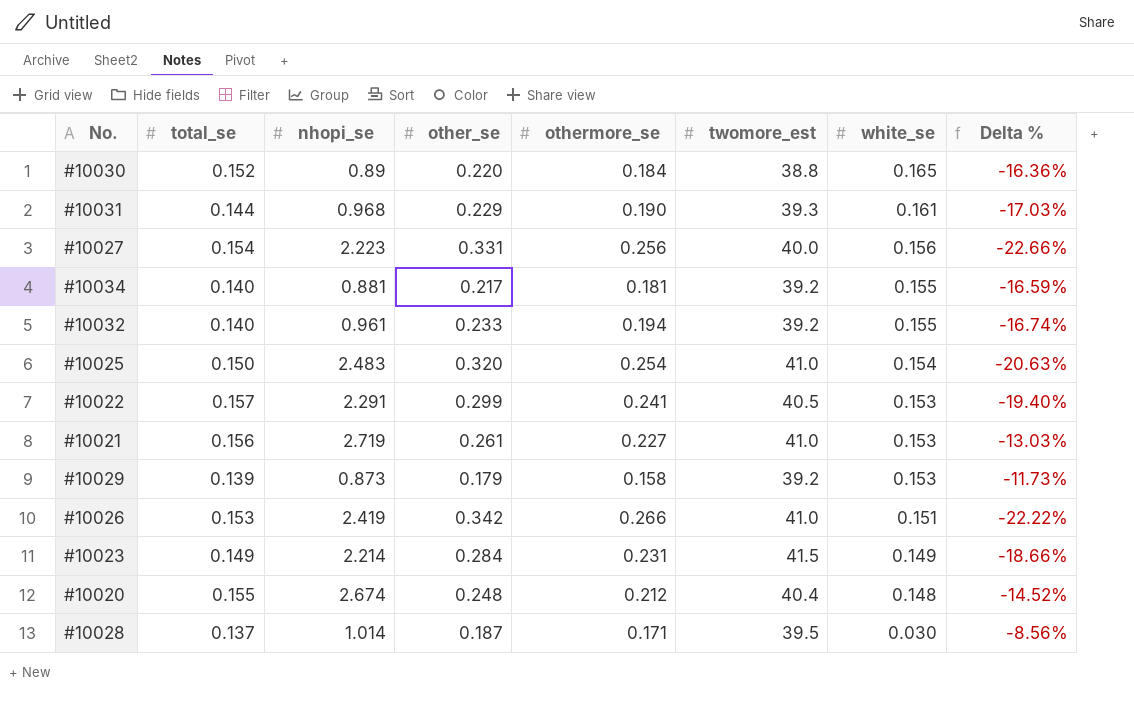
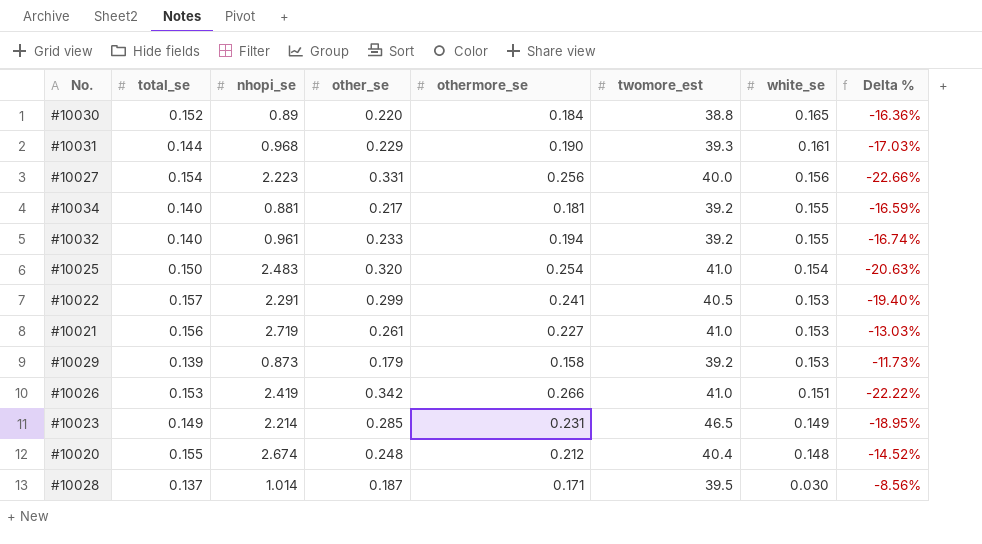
#10023 | other_se: 0.284 -> 0.285
#10023 | twomore_est: 41.5 -> 46.5
#10023 | Delta %: -18.66% -> -18.95%

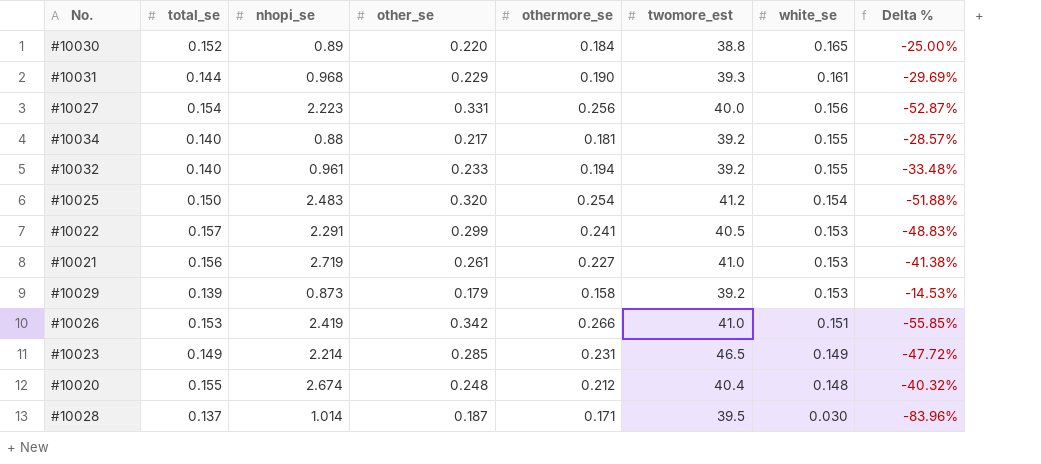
column Delta % | formula: ([othermore_se] - [other_se]) / [other_se] -> ([white_se] - [other_se]) / [other_se]
#10034 | nhopi_se: 0.881 -> 0.88
#10025 | twomore_est: 41.0 -> 41.2

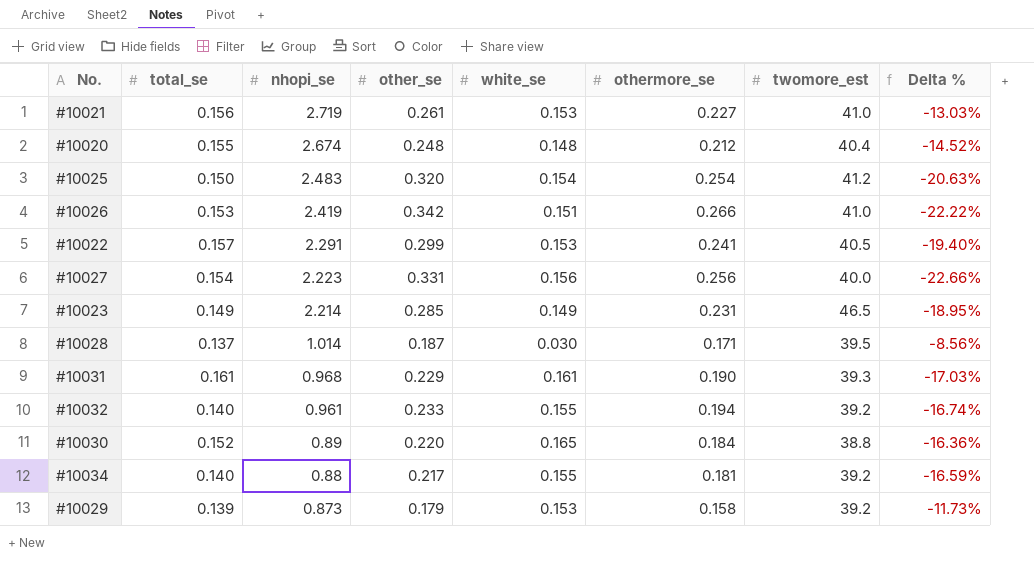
row order: white_se descending -> nhopi_se descending
column white_se | position: 7 -> 5
column Delta % | formula: ([white_se] - [other_se]) / [other_se] -> ([othermore_se] - [other_se]) / [other_se]
#10031 | total_se: 0.144 -> 0.161

